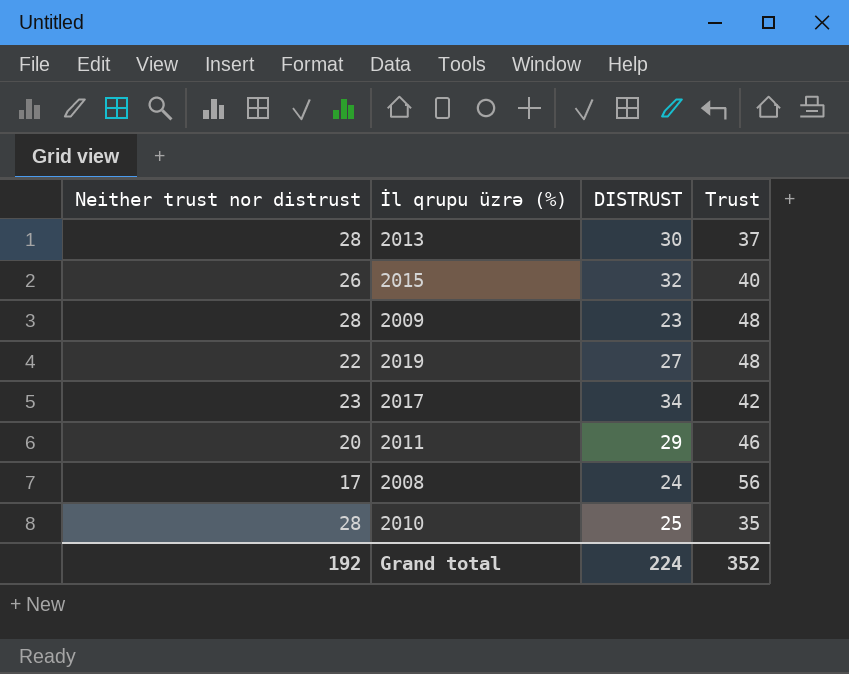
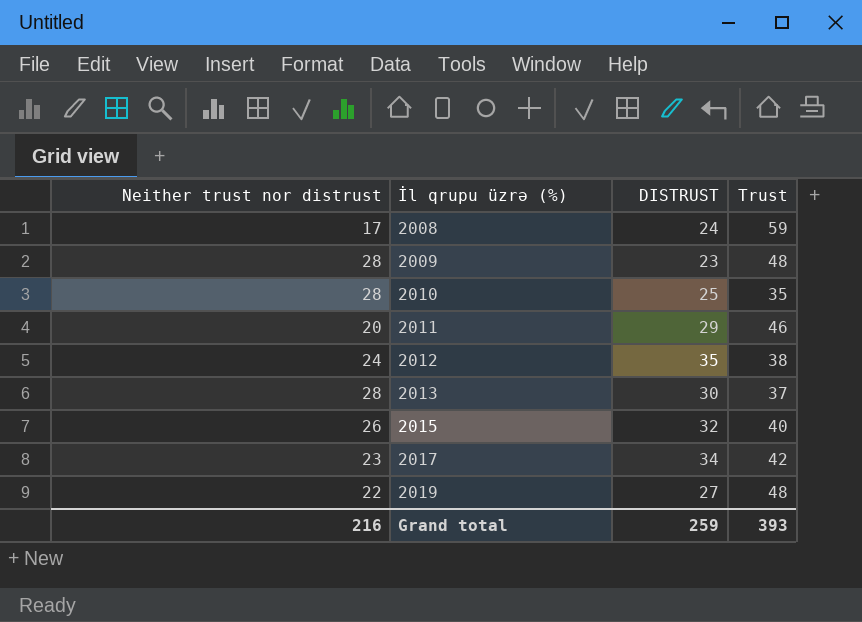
row order: none -> İl qrupu üzrə (%) ascending
2008 | Trust: 56 -> 59
row 2012: none -> 24 | 35 | 38
Grand total | Neither trust nor distrust: 192 -> 216
Grand total | DISTRUST: 224 -> 259
Grand total | Trust: 352 -> 393

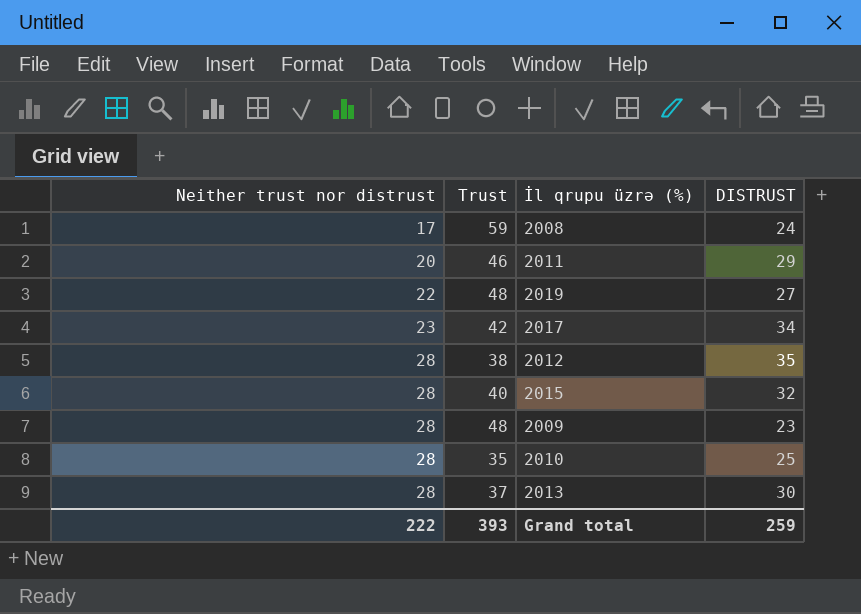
row order: İl qrupu üzrə (%) ascending -> Neither trust nor distrust ascending
column Trust | position: 4 -> 2
2012 | Neither trust nor distrust: 24 -> 28
2015 | Neither trust nor distrust: 26 -> 28
Grand total | Neither trust nor distrust: 216 -> 222

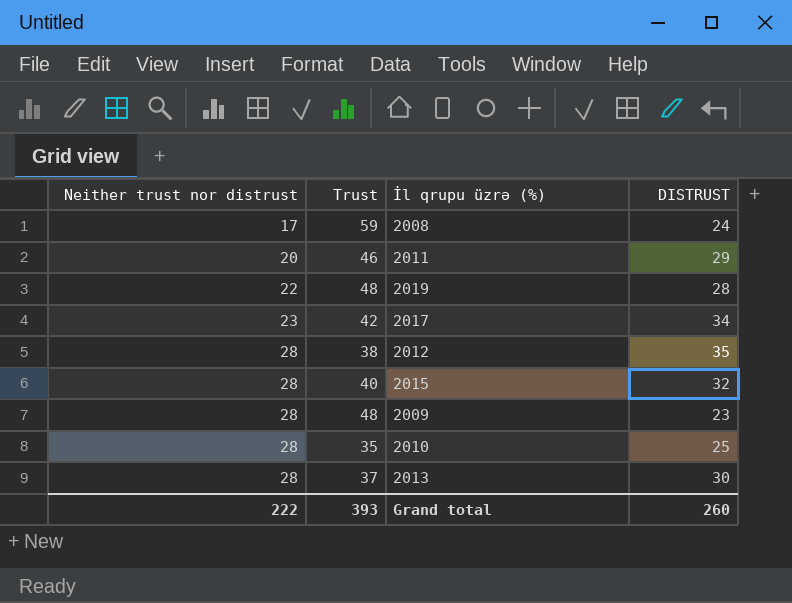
2019 | DISTRUST: 27 -> 28
Grand total | DISTRUST: 259 -> 260

